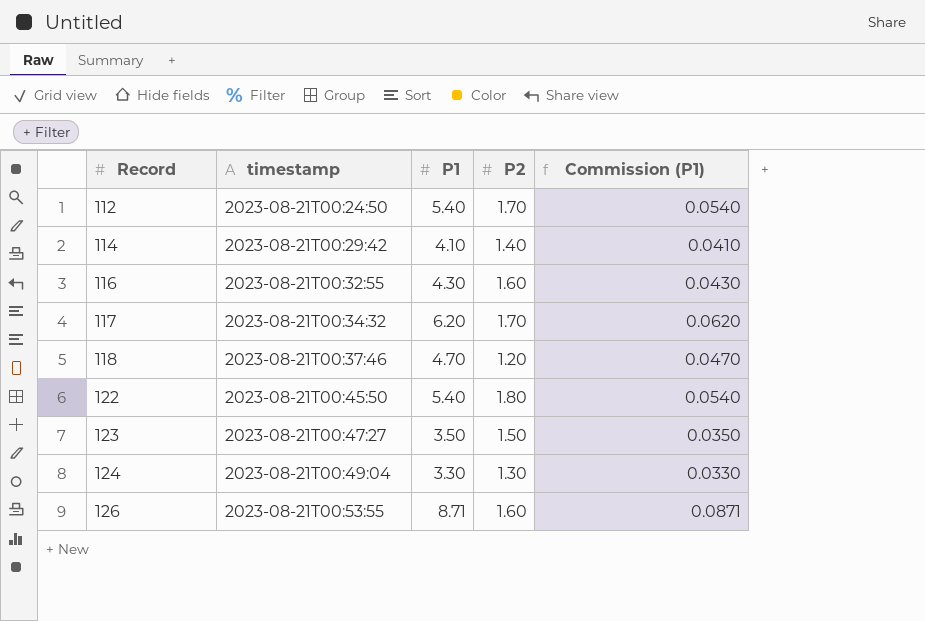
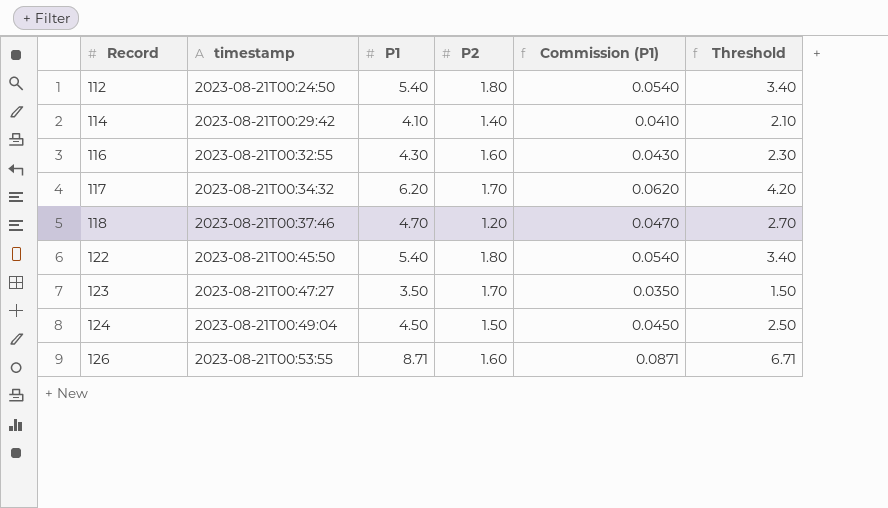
column Threshold | formula: none -> [P1] - 2
112 | P2: 1.70 -> 1.80
123 | P2: 1.50 -> 1.70
124 | P1: 3.30 -> 4.50
124 | P2: 1.30 -> 1.50
124 | Commission (P1): 0.0330 -> 0.0450

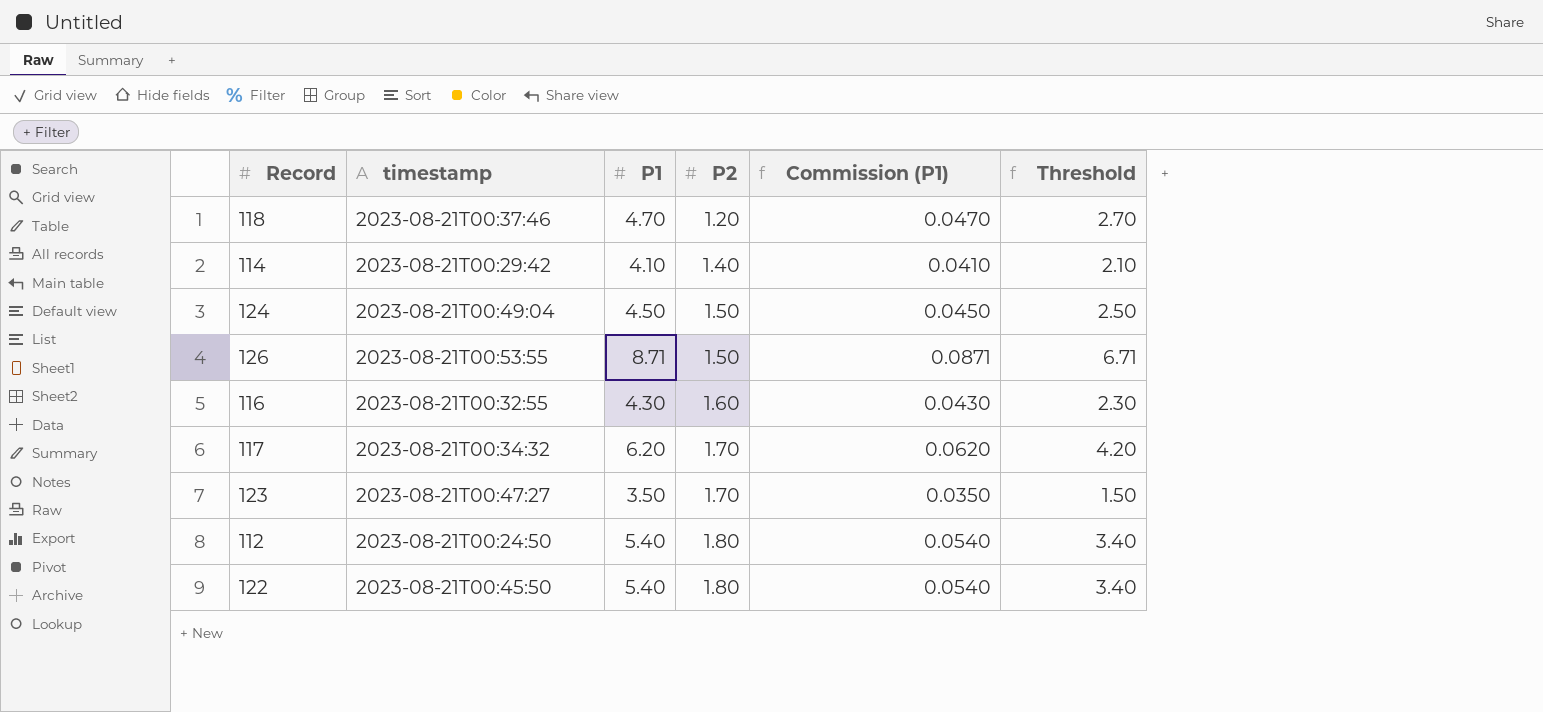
row order: Record ascending -> P2 ascending
126 | P2: 1.60 -> 1.50

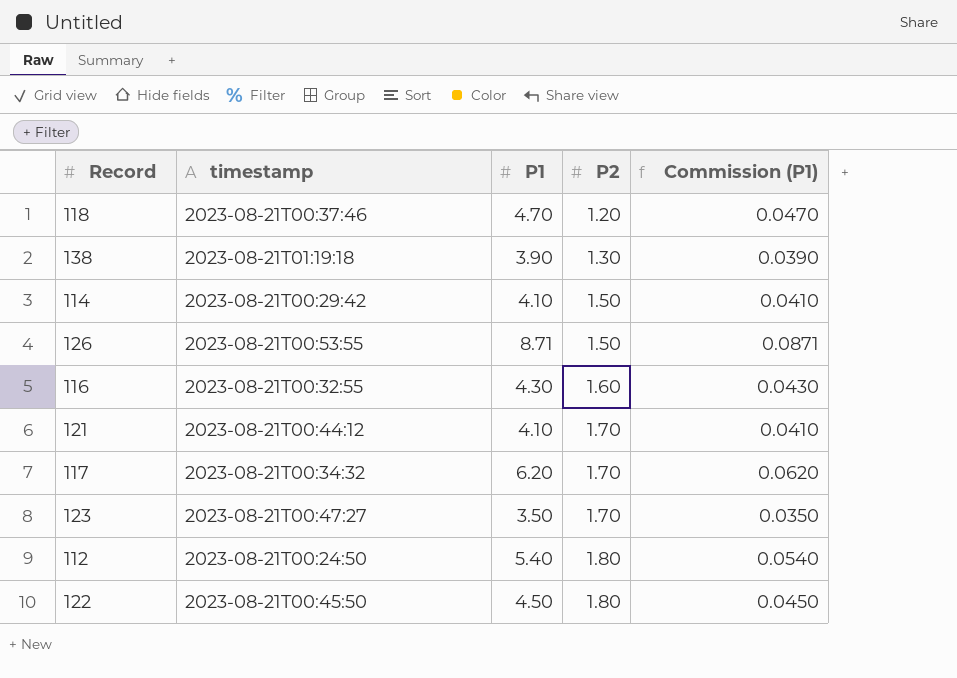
column Threshold | formula: [P1] - 2 -> none
row 124: 2023-08-21T00:49:04 | 4.50 | 1.50 | 0.0450 | 2.50 -> none
row 138: none -> 2023-08-21T01:19:18 | 3.90 | 1.30 | 0.0390
114 | P2: 1.40 -> 1.50
row 121: none -> 2023-08-21T00:44:12 | 4.10 | 1.70 | 0.0410
122 | P1: 5.40 -> 4.50
122 | Commission (P1): 0.0540 -> 0.0450

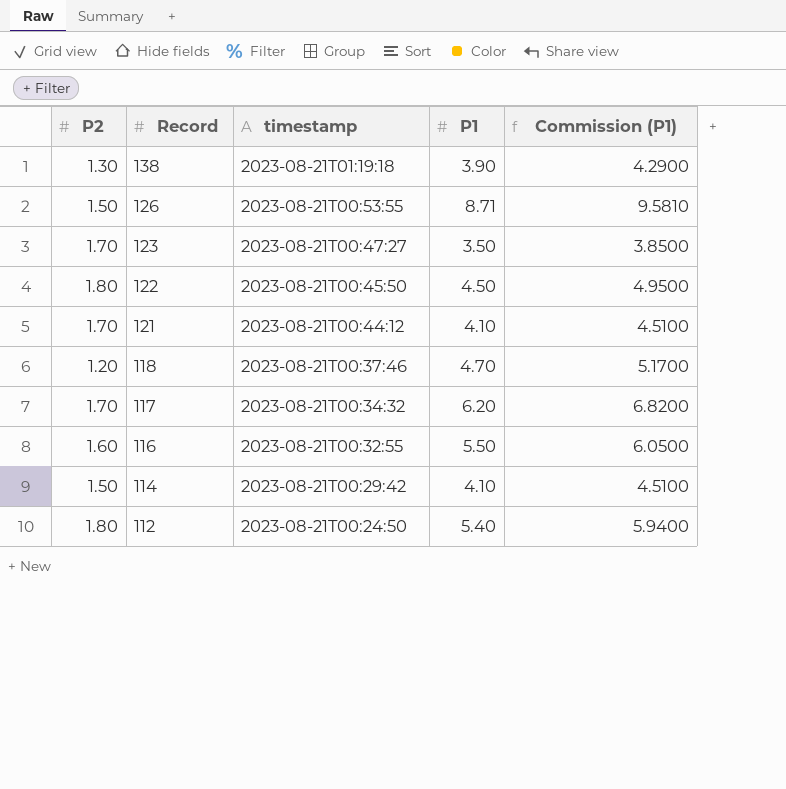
row order: P2 ascending -> Record descending
column P2 | position: 4 -> 1
column Commission (P1) | formula: [P1] * 0.01 -> [P1] * 1.1
116 | P1: 4.30 -> 5.50

